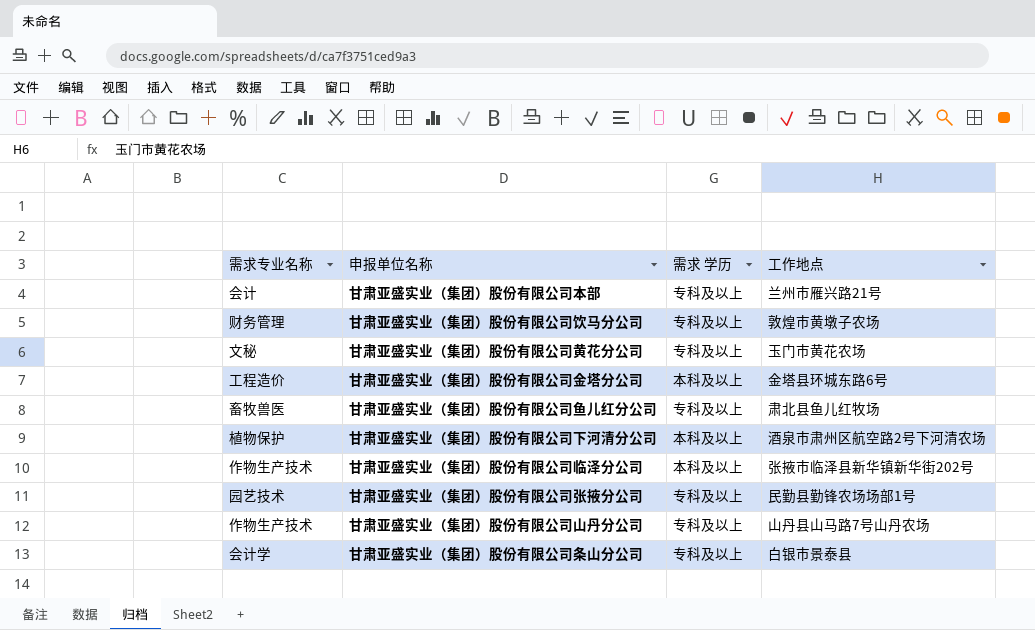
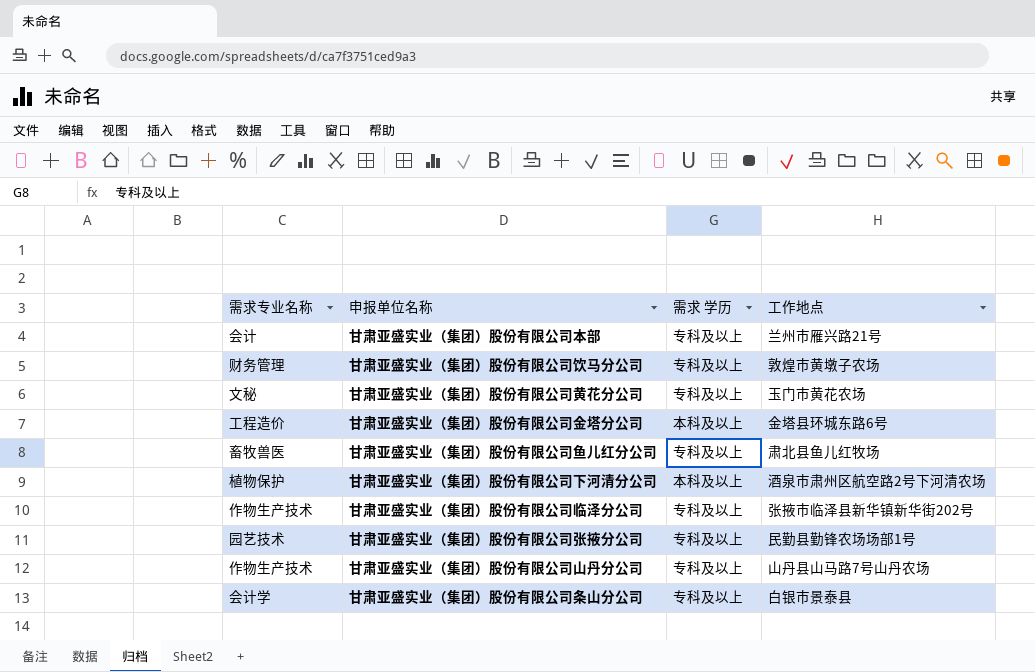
甘肃亚盛实业（集团）股份有限公司临泽分公司 | 需求 学历: 本科及以上 -> 专科及以上

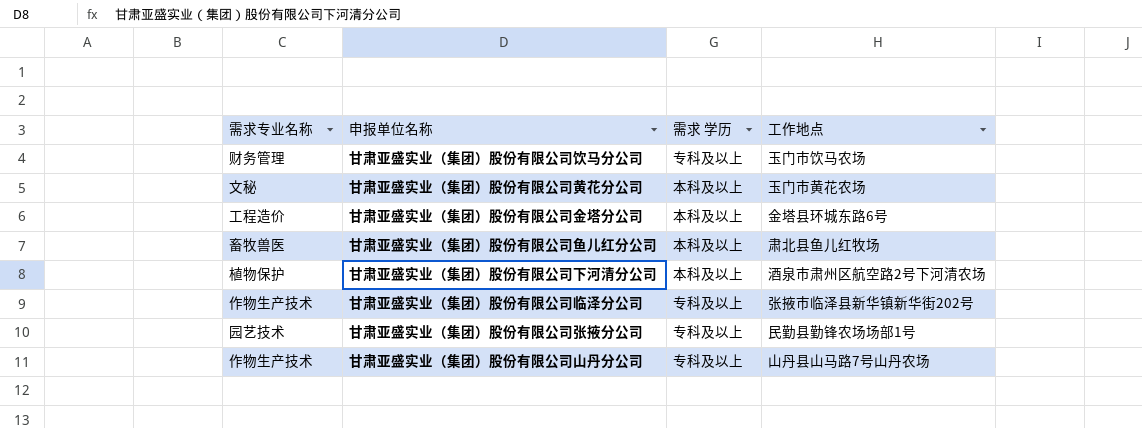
row 甘肃亚盛实业（集团）股份有限公司本部: 会计 | 专科及以上 | 兰州市雁兴路21号 -> none
row 甘肃亚盛实业（集团）股份有限公司条山分公司: 会计学 | 专科及以上 | 白银市景泰县 -> none
甘肃亚盛实业（集团）股份有限公司饮马分公司 | 工作地点: 敦煌市黄墩子农场 -> 玉门市饮马农场
甘肃亚盛实业（集团）股份有限公司黄花分公司 | 需求 学历: 专科及以上 -> 本科及以上
甘肃亚盛实业（集团）股份有限公司鱼儿红分公司 | 需求 学历: 专科及以上 -> 本科及以上

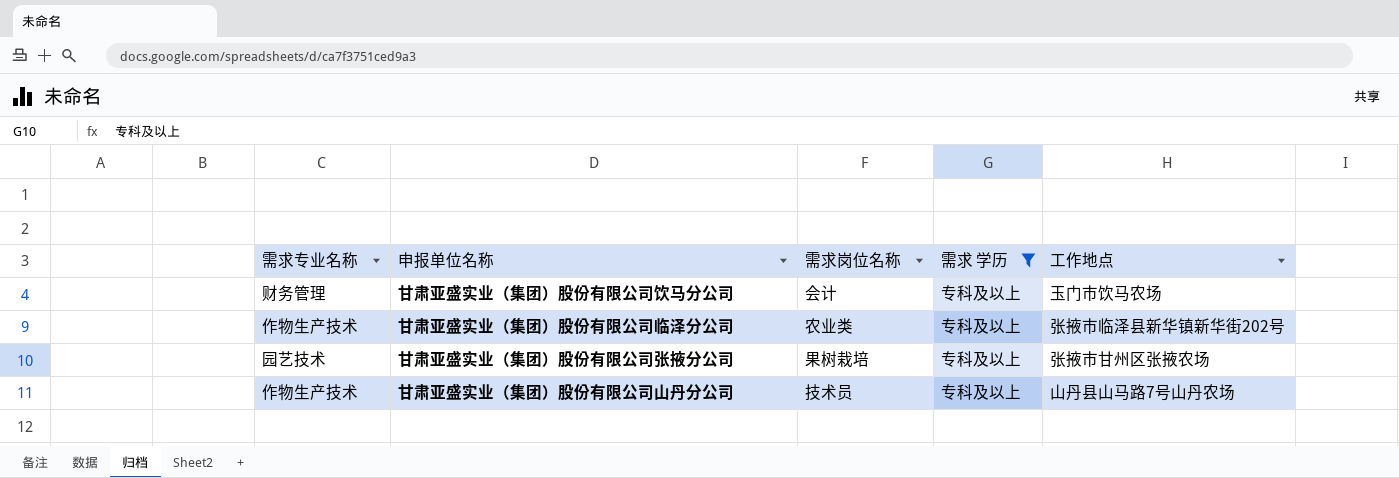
filter: none -> 需求 学历 = 专科及以上
column 需求岗位名称 | position: none -> 3
甘肃亚盛实业（集团）股份有限公司张掖分公司 | 工作地点: 民勤县勤锋农场场部1号 -> 张掖市甘州区张掖农场

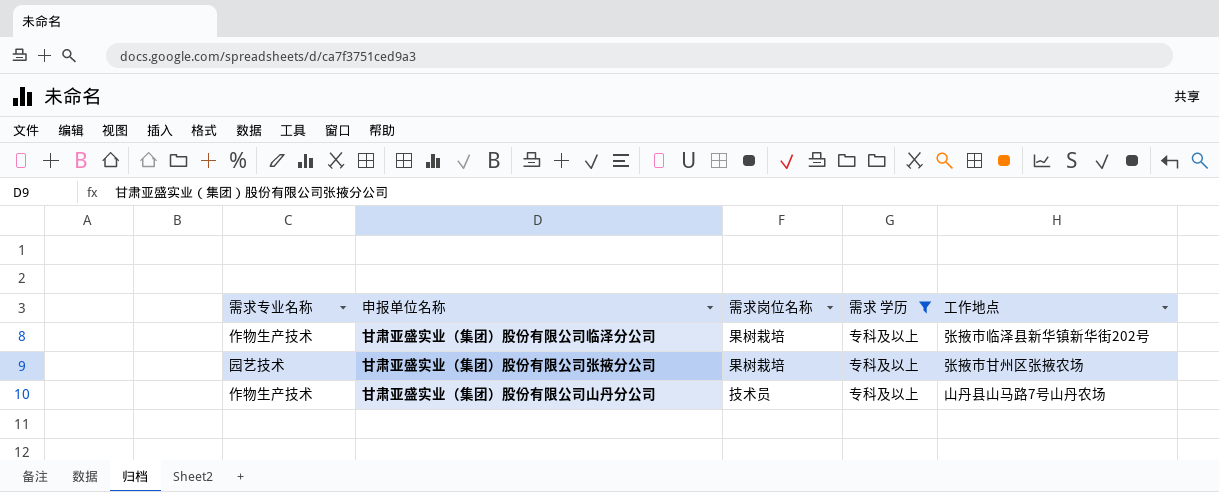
row 甘肃亚盛实业（集团）股份有限公司饮马分公司: 财务管理 | 会计 | 专科及以上 | 玉门市饮马农场 -> none
甘肃亚盛实业（集团）股份有限公司临泽分公司 | 需求岗位名称: 农业类 -> 果树栽培

